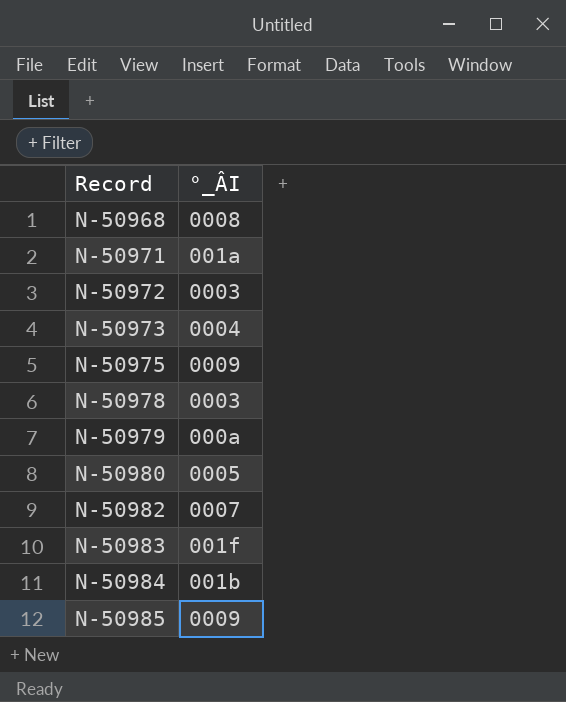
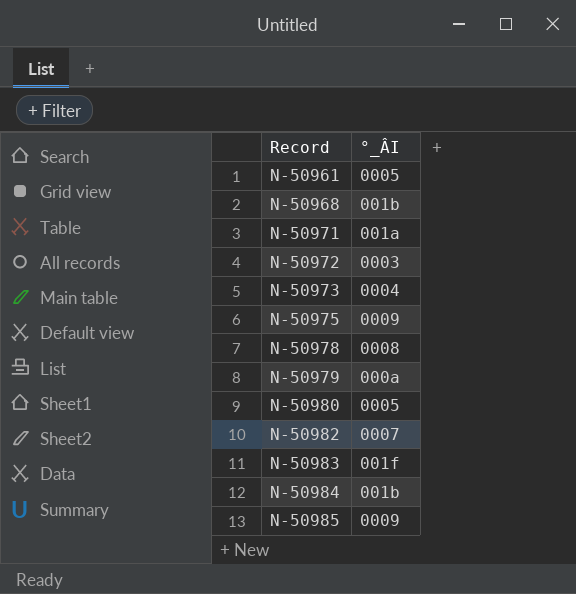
row N-50961: none -> 0005
N-50968 | °_ÂI: 0008 -> 001b
N-50978 | °_ÂI: 0003 -> 0008

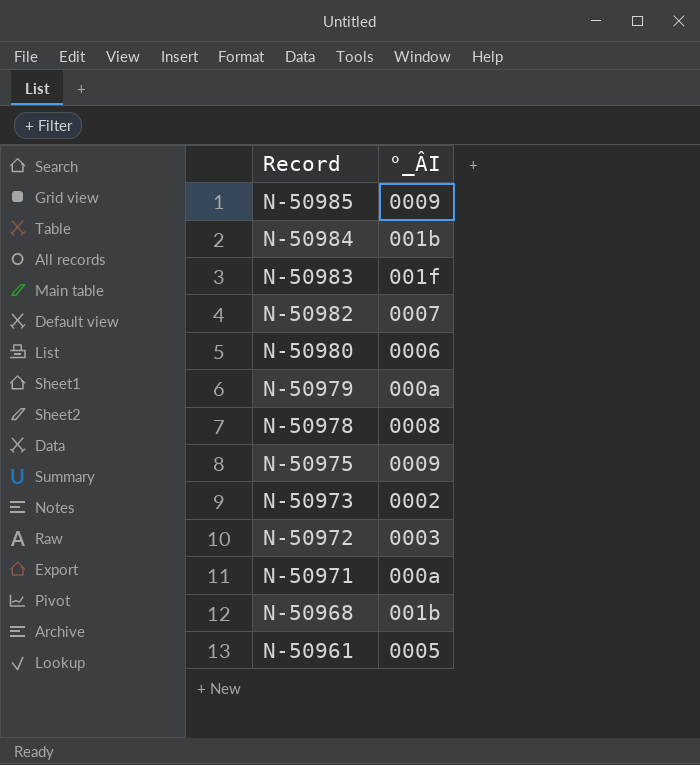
row order: Record ascending -> Record descending
N-50980 | °_ÂI: 0005 -> 0006
N-50973 | °_ÂI: 0004 -> 0002
N-50971 | °_ÂI: 001a -> 000a

